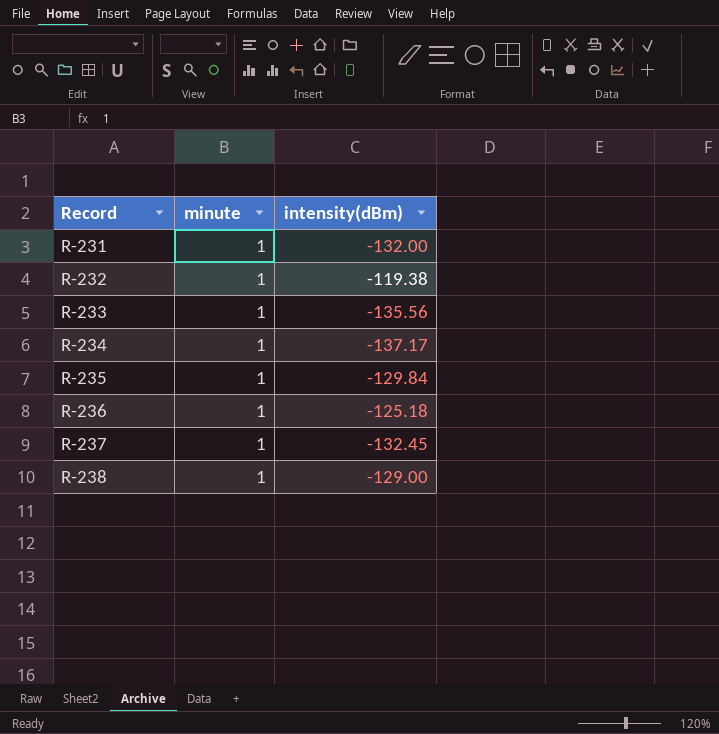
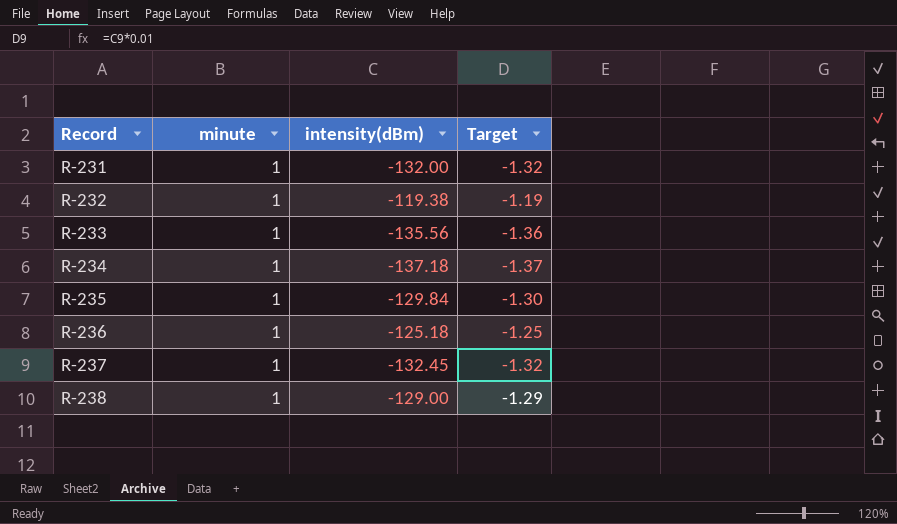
column Target | formula: none -> [intensity(dBm)] * 0.01
R-234 | intensity(dBm): -137.17 -> -137.18

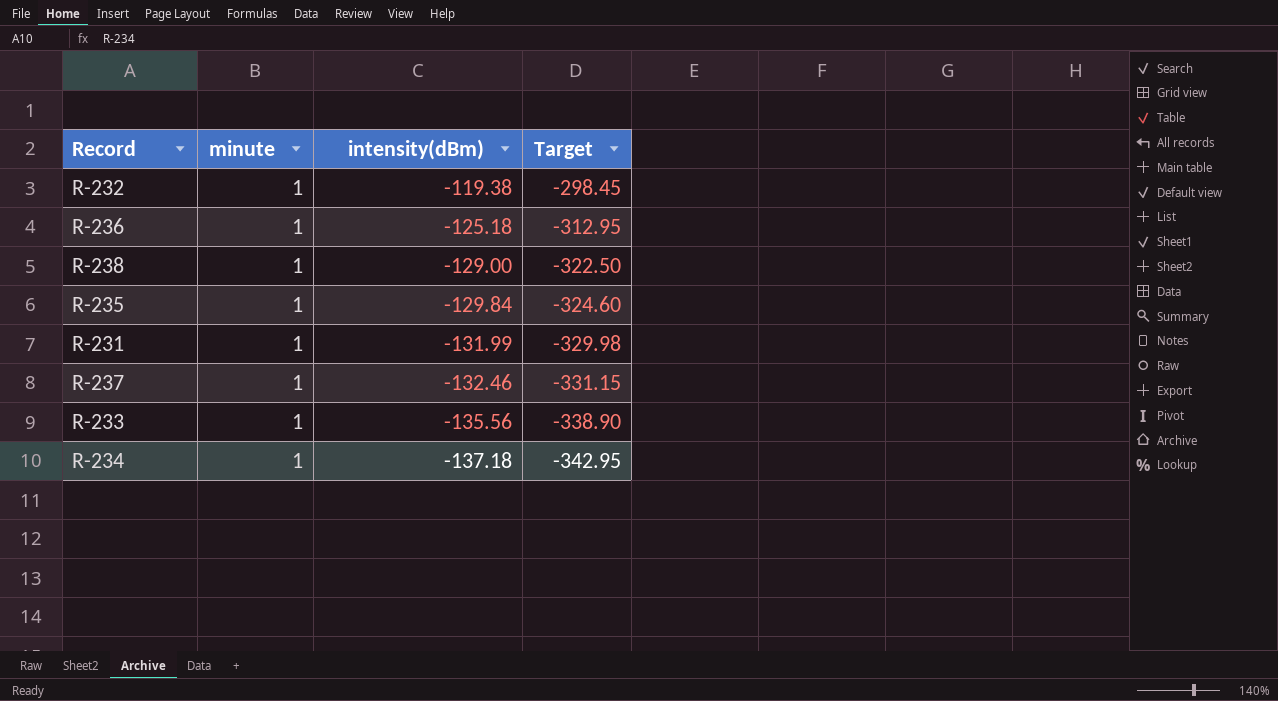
row order: Record ascending -> intensity(dBm) descending
column Target | formula: [intensity(dBm)] * 0.01 -> [intensity(dBm)] * 2.5
R-231 | intensity(dBm): -132.00 -> -131.99
R-237 | intensity(dBm): -132.45 -> -132.46

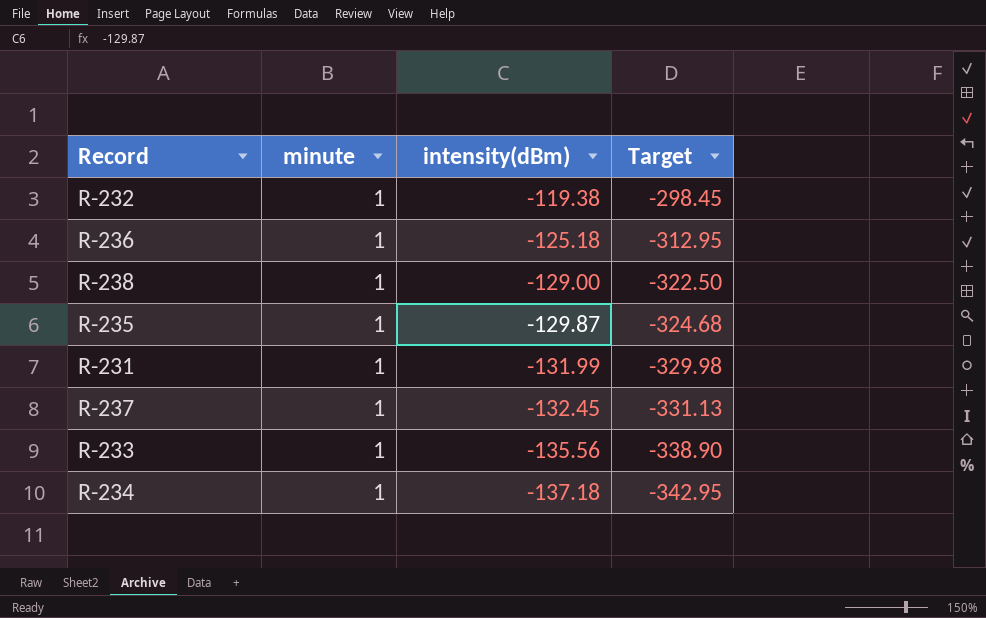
R-235 | intensity(dBm): -129.84 -> -129.87
R-235 | Target: -324.60 -> -324.68
R-237 | intensity(dBm): -132.46 -> -132.45
R-237 | Target: -331.15 -> -331.13

